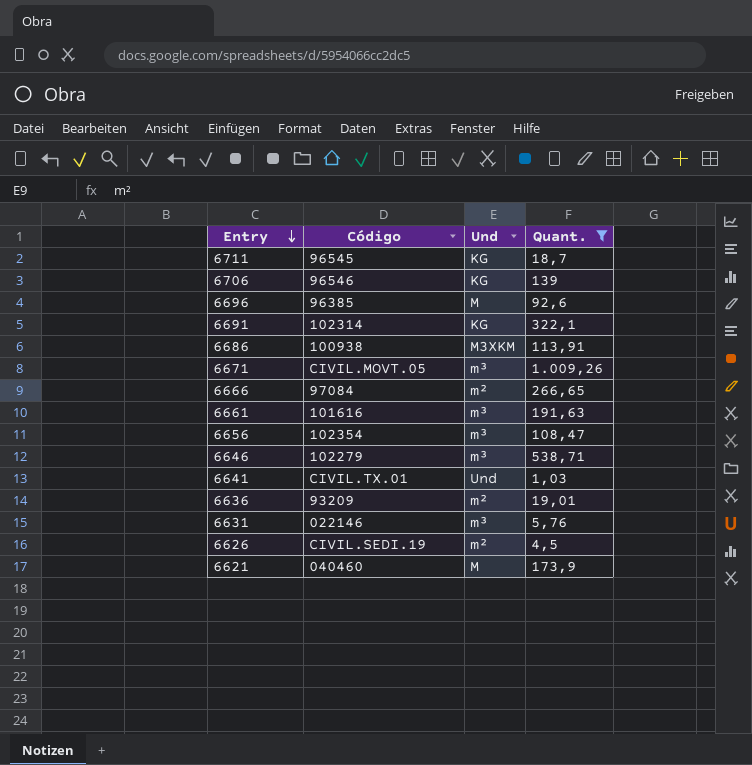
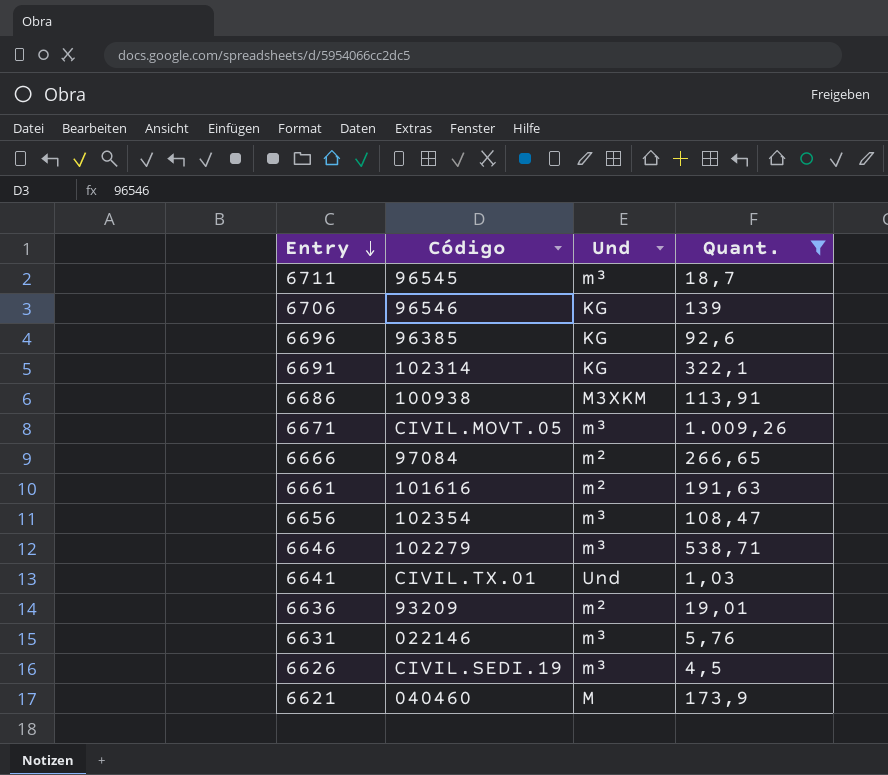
6711 | Und: KG -> m³
6696 | Und: M -> KG
6661 | Und: m³ -> m²
6626 | Und: m² -> m³

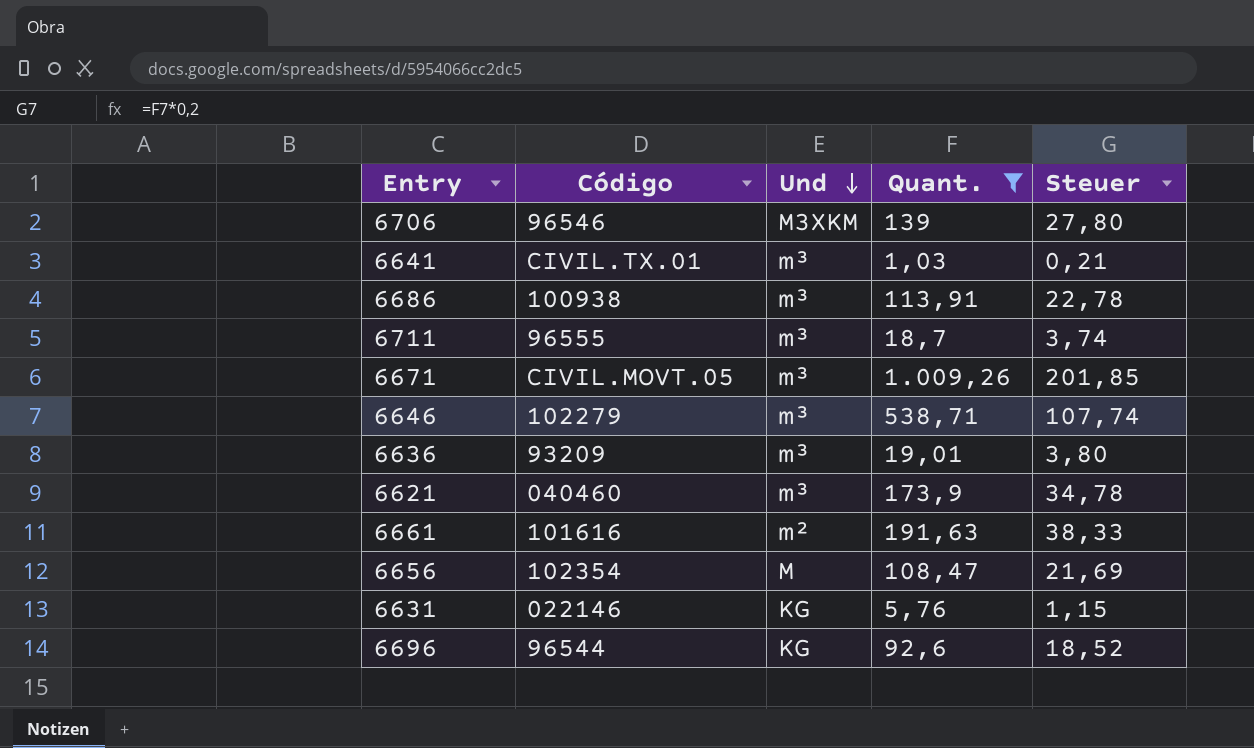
row order: Entry descending -> Und descending
column Steuer | formula: none -> [Quant.] * 0,2
row 6691: 102314 | KG | 322,1 -> none
row 6666: 97084 | m² | 266,65 -> none
row 6626: CIVIL.SEDI.19 | m³ | 4,5 -> none
6706 | Und: KG -> M3XKM
6641 | Und: Und -> m³
6686 | Und: M3XKM -> m³
6711 | Código: 96545 -> 96555
6636 | Und: m² -> m³
6621 | Und: M -> m³
6656 | Und: m³ -> M
6631 | Und: m³ -> KG
6696 | Código: 96385 -> 96544

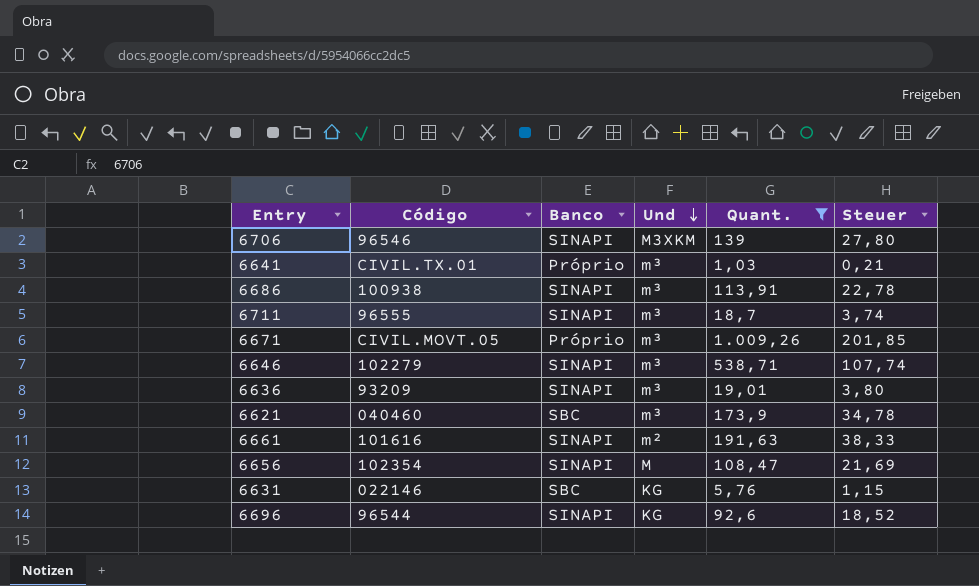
column Banco | position: none -> 3

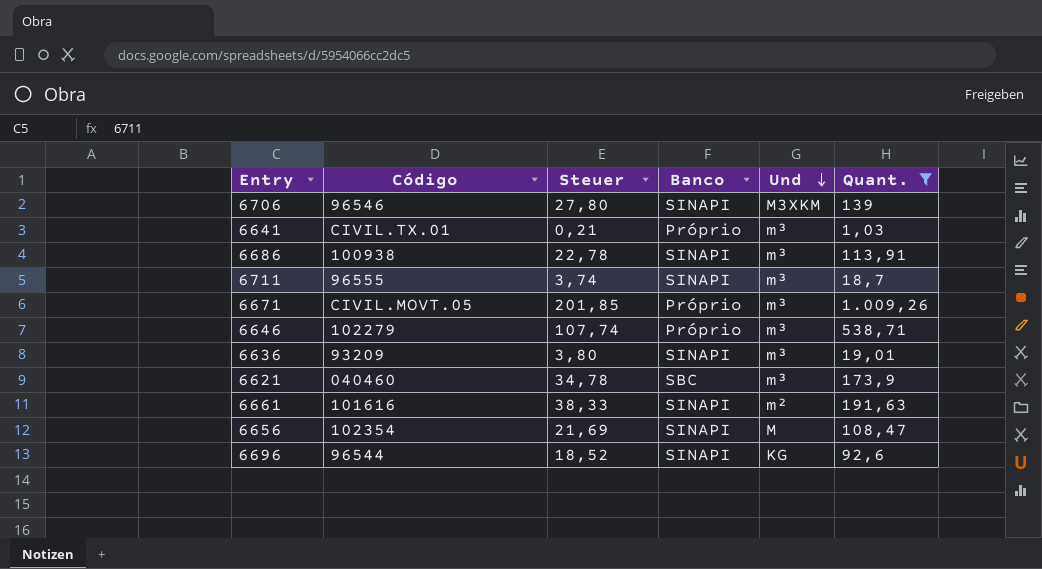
column Steuer | position: 6 -> 3
row 6631: 022146 | SBC | KG | 5,76 | 1,15 -> none
6646 | Banco: SINAPI -> Próprio

